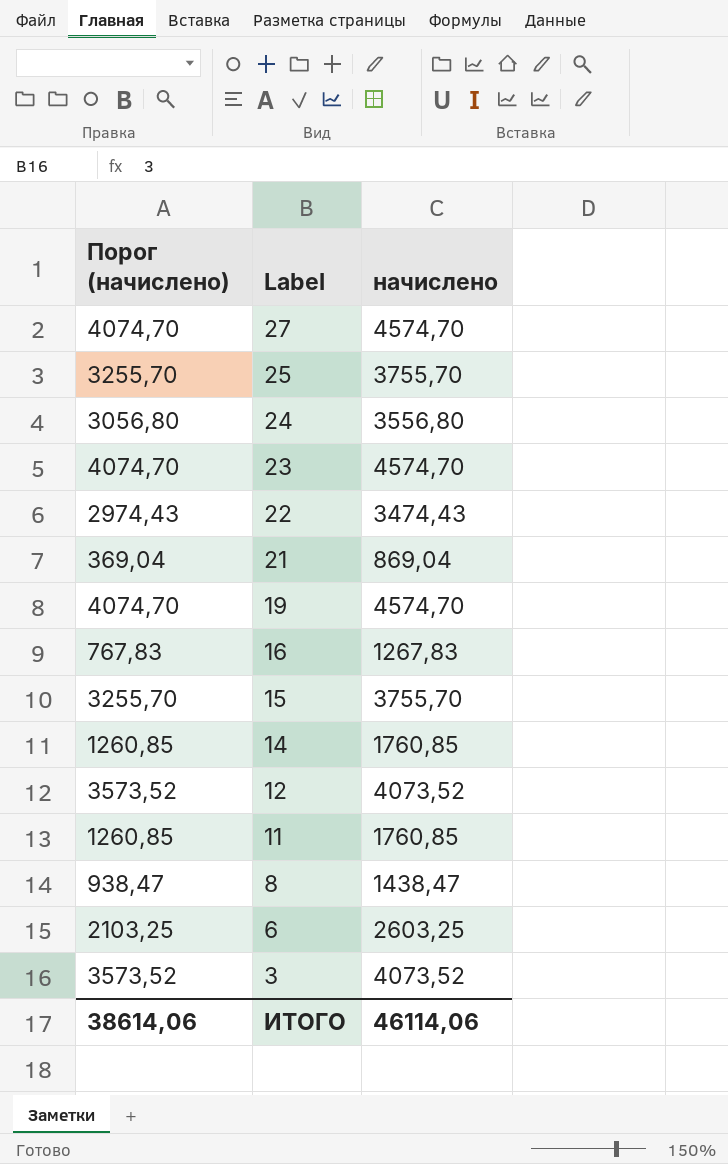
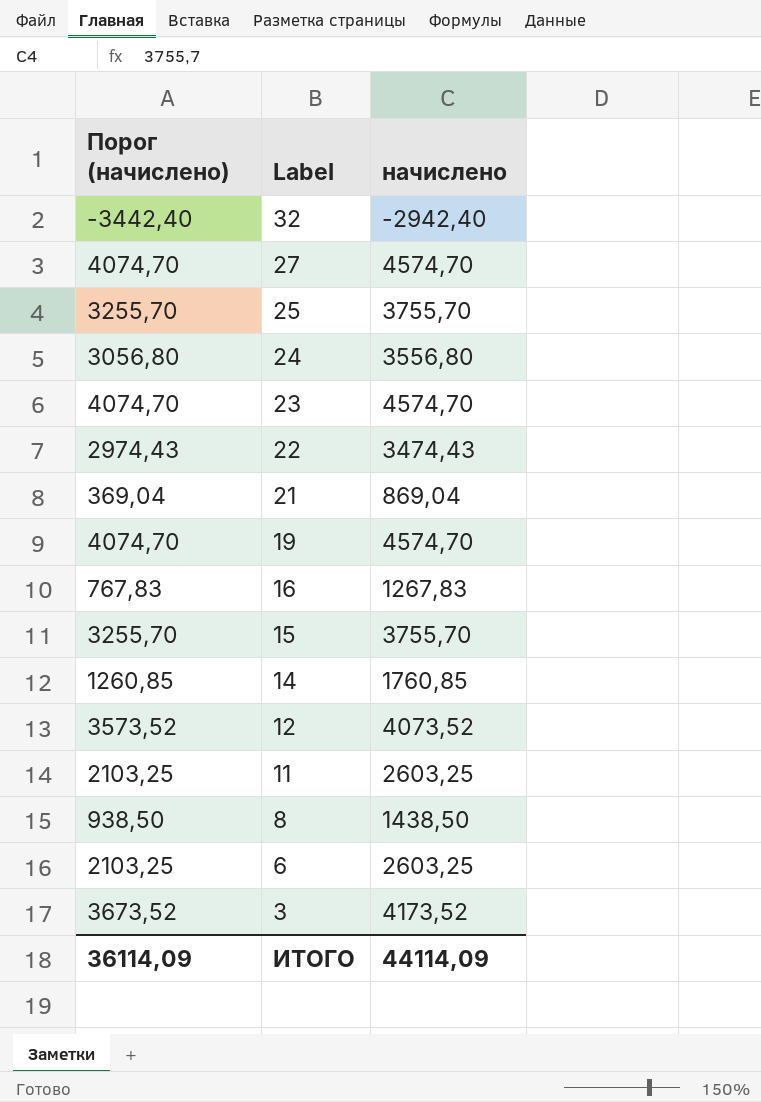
row 32: none -> -3442,40 | -2942,40
11 | Порог (начислено): 1260,85 -> 2103,25
11 | начислено: 1760,85 -> 2603,25
8 | Порог (начислено): 938,47 -> 938,50
8 | начислено: 1438,47 -> 1438,50
3 | Порог (начислено): 3573,52 -> 3673,52
3 | начислено: 4073,52 -> 4173,52
ИТОГО | Порог (начислено): 38614,06 -> 36114,09
ИТОГО | начислено: 46114,06 -> 44114,09

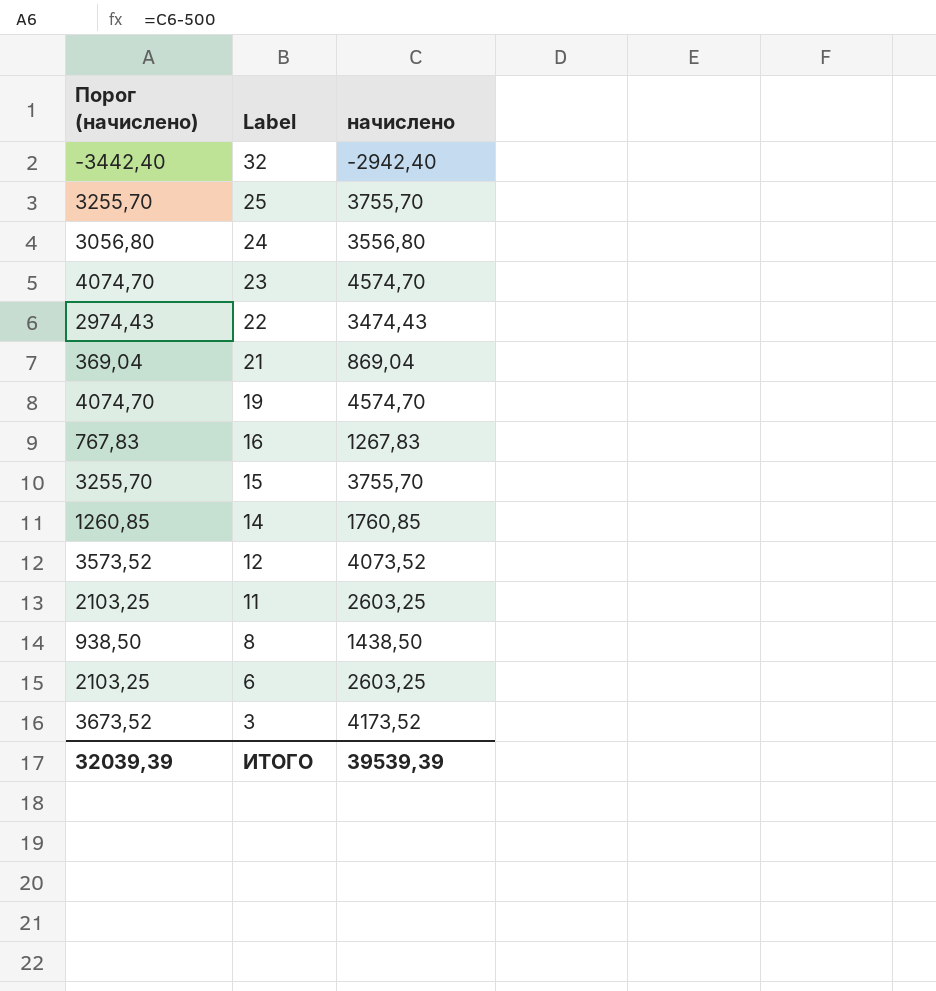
row 27: 4074,70 | 4574,70 -> none
ИТОГО | Порог (начислено): 36114,09 -> 32039,39
ИТОГО | начислено: 44114,09 -> 39539,39

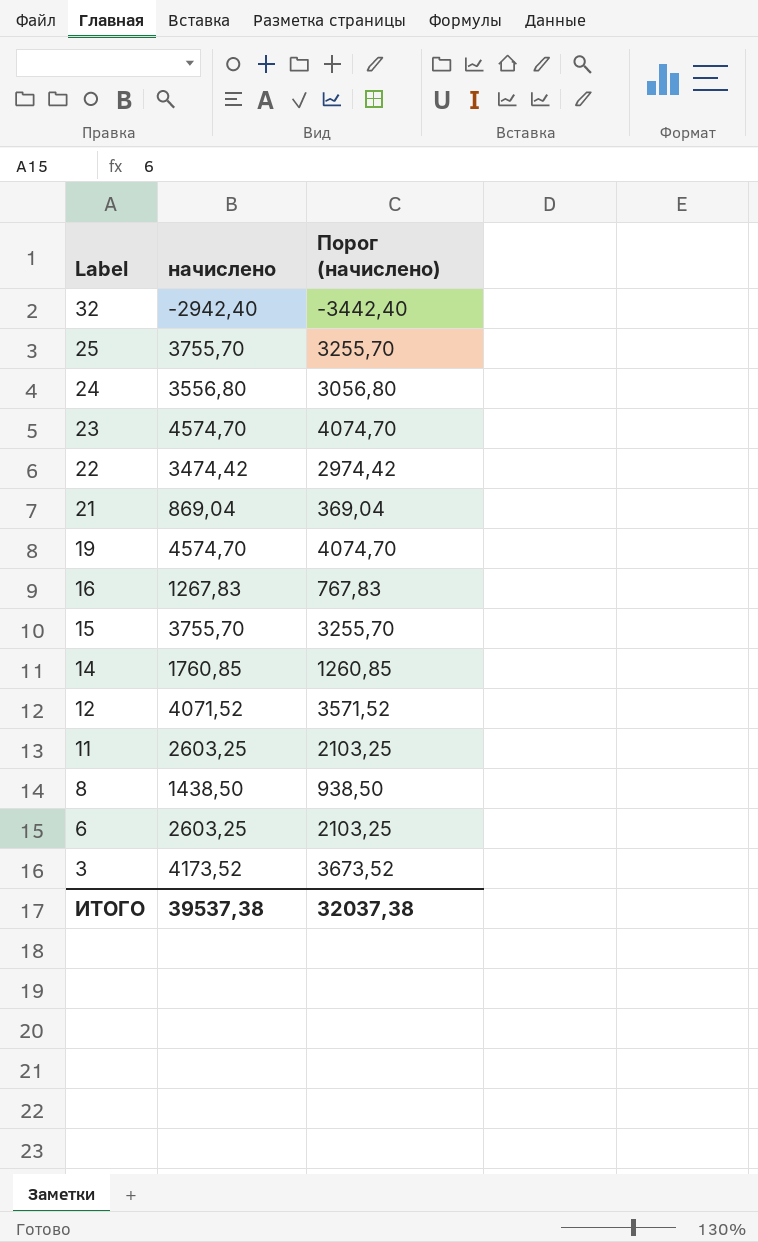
column Порог (начислено) | position: 1 -> 3
22 | начислено: 3474,43 -> 3474,42
22 | Порог (начислено): 2974,43 -> 2974,42
12 | начислено: 4073,52 -> 4071,52
12 | Порог (начислено): 3573,52 -> 3571,52
ИТОГО | начислено: 39539,39 -> 39537,38
ИТОГО | Порог (начислено): 32039,39 -> 32037,38

